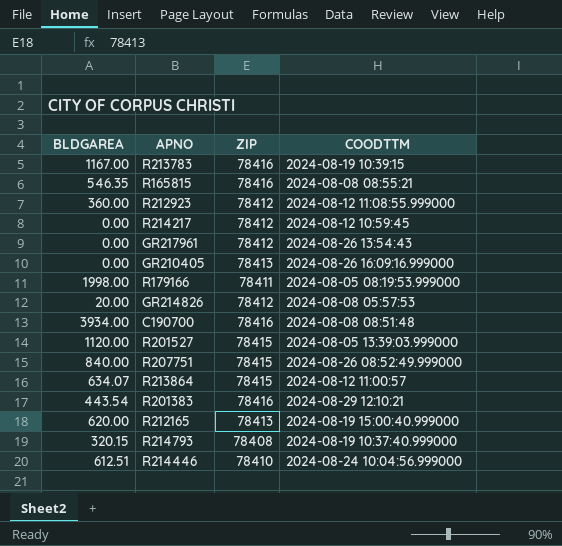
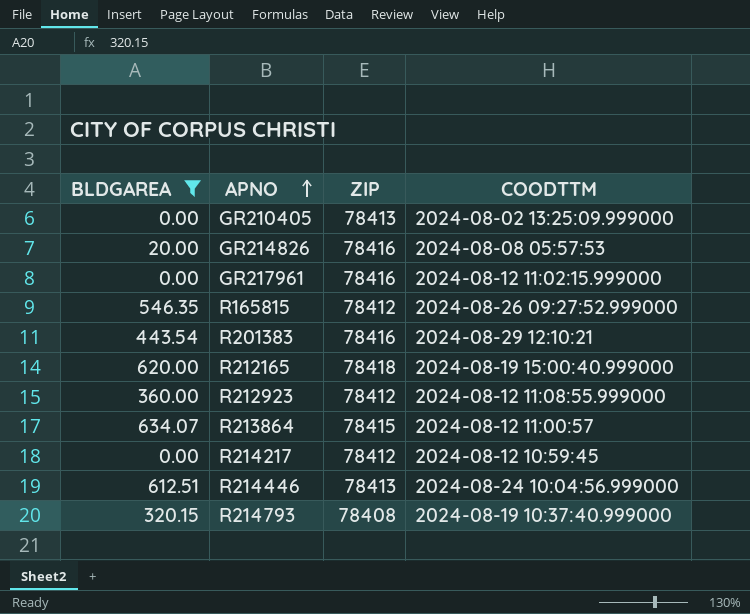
filter: none -> BLDGAREA <= 634.07
row order: none -> APNO ascending
GR210405 | COODTTM: 2024-08-26 16:09:16.999000 -> 2024-08-02 13:25:09.999000
GR214826 | ZIP: 78412 -> 78416
GR217961 | ZIP: 78412 -> 78416
GR217961 | COODTTM: 2024-08-26 13:54:43 -> 2024-08-12 11:02:15.999000
R165815 | ZIP: 78416 -> 78412
R165815 | COODTTM: 2024-08-08 08:55:21 -> 2024-08-26 09:27:52.999000
R212165 | ZIP: 78413 -> 78418
R214446 | ZIP: 78410 -> 78413

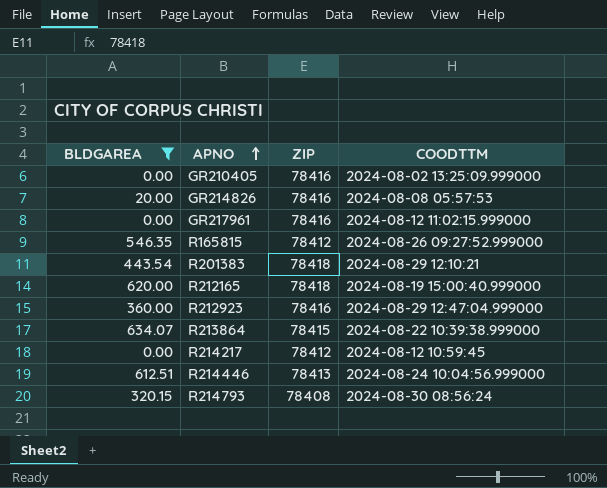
GR210405 | ZIP: 78413 -> 78416
R201383 | ZIP: 78416 -> 78418
R212923 | ZIP: 78412 -> 78416
R212923 | COODTTM: 2024-08-12 11:08:55.999000 -> 2024-08-29 12:47:04.999000
R213864 | COODTTM: 2024-08-12 11:00:57 -> 2024-08-22 10:39:38.999000
R214793 | COODTTM: 2024-08-19 10:37:40.999000 -> 2024-08-30 08:56:24

